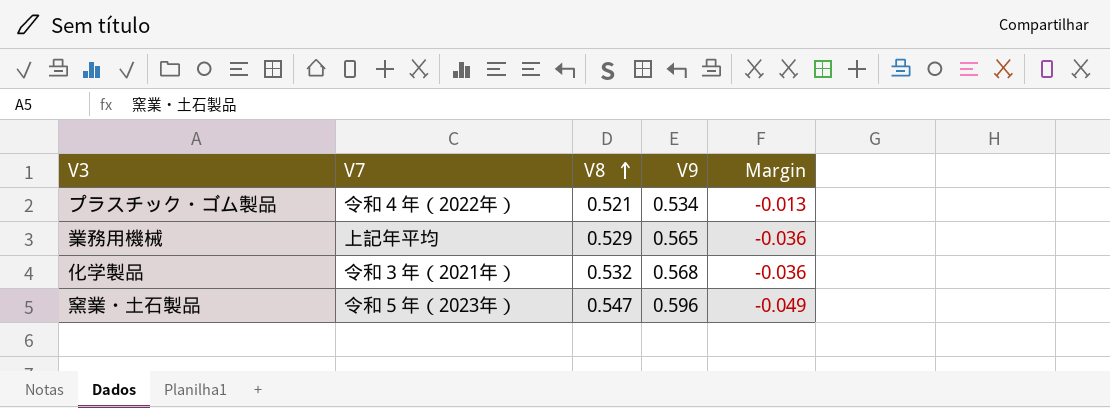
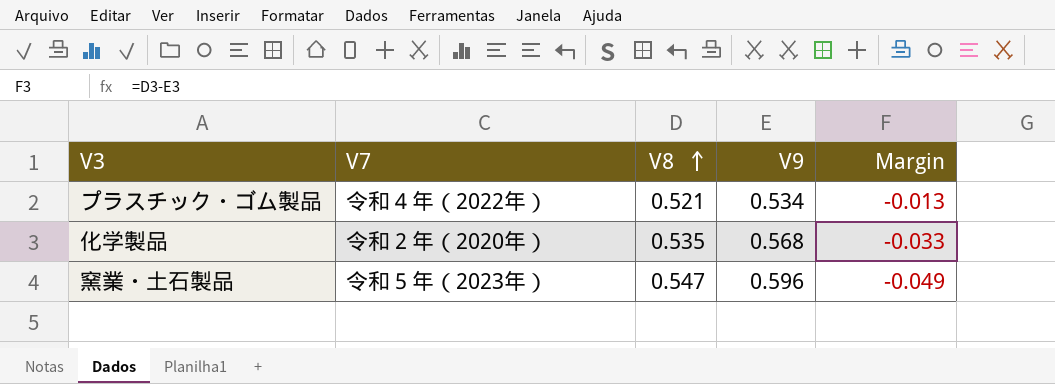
row 業務用機械: 上記年平均 | 0.529 | 0.565 | -0.036 -> none
化学製品 | V7: 令和３年（2021年） -> 令和２年（2020年）
化学製品 | V8: 0.532 -> 0.535
化学製品 | Margin: -0.036 -> -0.033

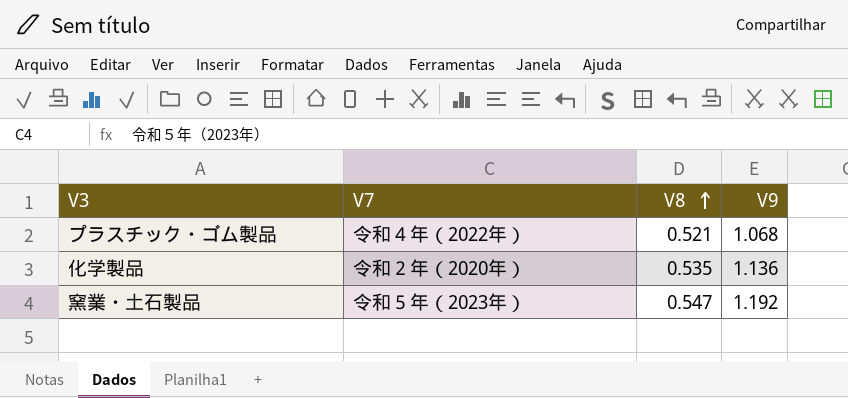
column Margin | formula: [V8] - [V9] -> none
プラスチック・ゴム製品 | V9: 0.534 -> 1.068
化学製品 | V9: 0.568 -> 1.136
窯業・土石製品 | V9: 0.596 -> 1.192

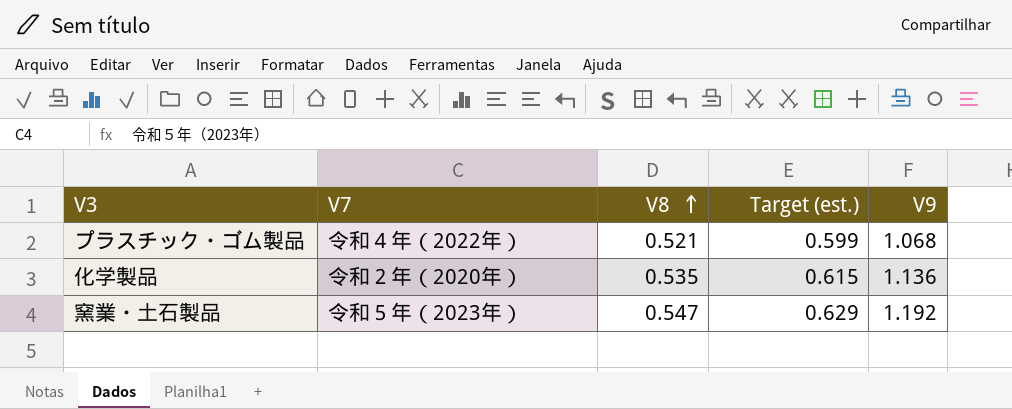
column Target (est.) | formula: none -> [V8] * 1.15

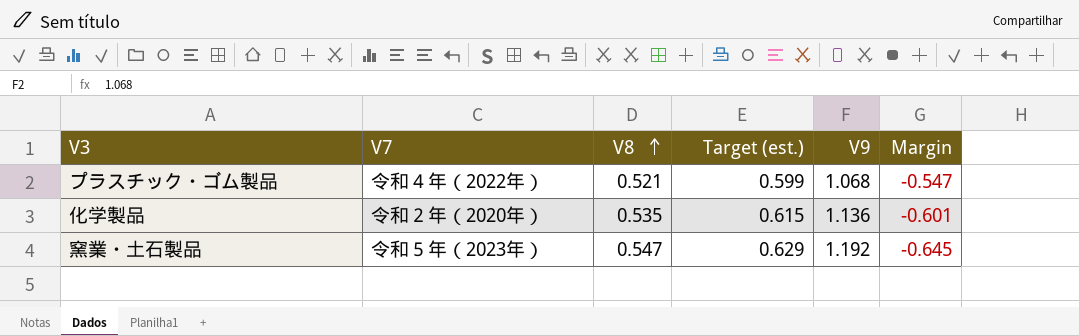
column Margin | formula: none -> [V8] - [V9]

